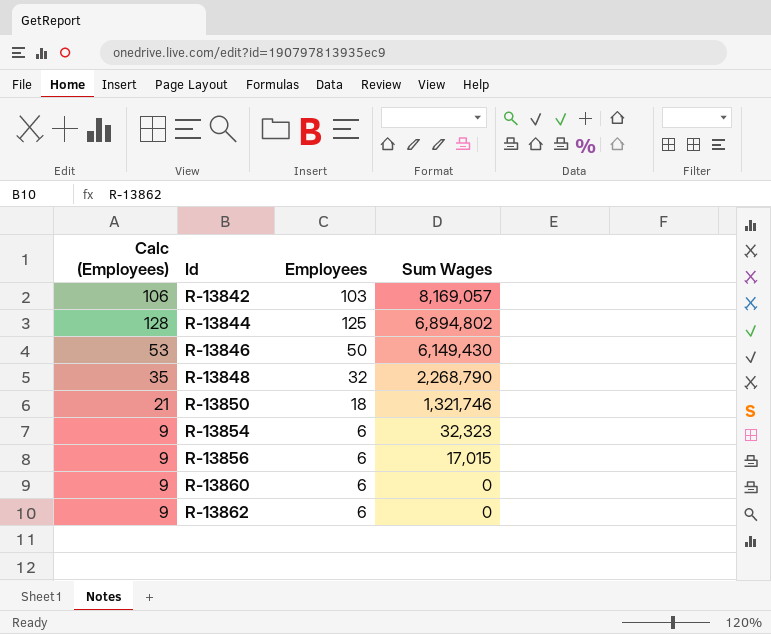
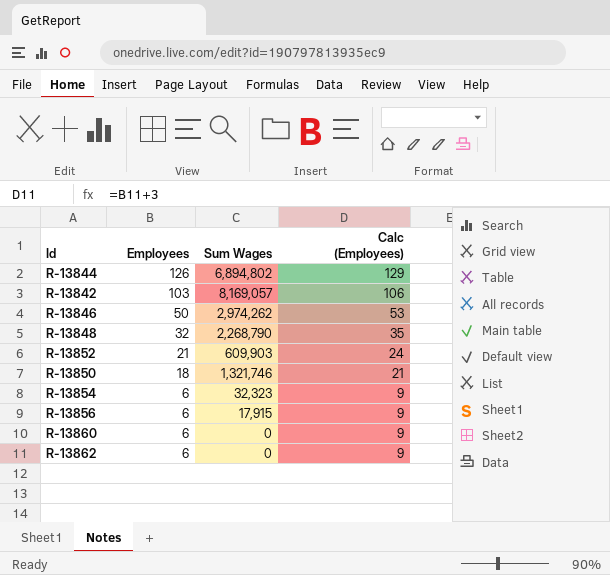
row order: Id ascending -> Employees descending
column Calc (Employees) | position: 1 -> 4
R-13844 | Employees: 125 -> 126
R-13844 | Calc (Employees): 128 -> 129
R-13846 | Sum Wages: 6,149,430 -> 2,974,262
row R-13852: none -> 21 | 609,903 | 24
R-13856 | Sum Wages: 17,015 -> 17,915

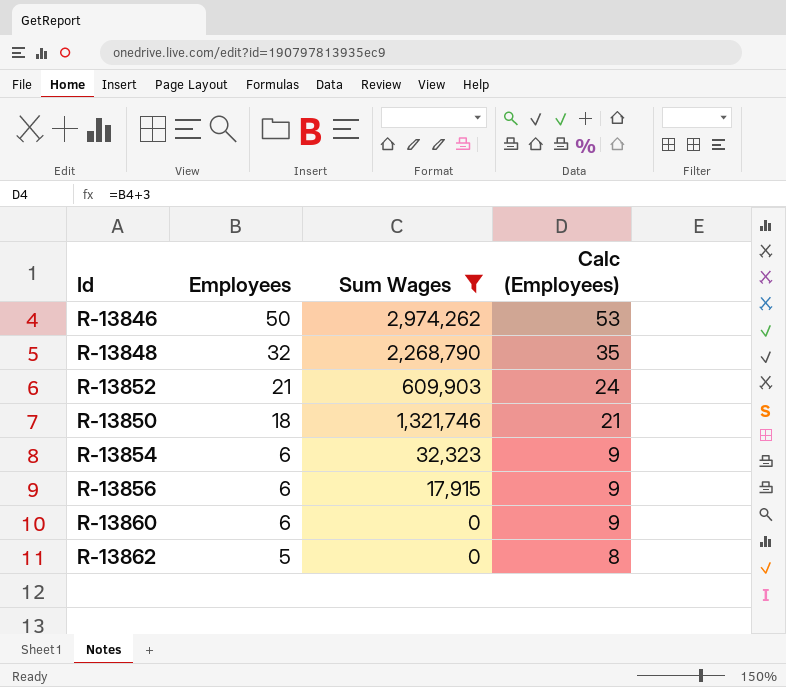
filter: none -> Sum Wages <= 2,974,262
R-13862 | Employees: 6 -> 5
R-13862 | Calc (Employees): 9 -> 8

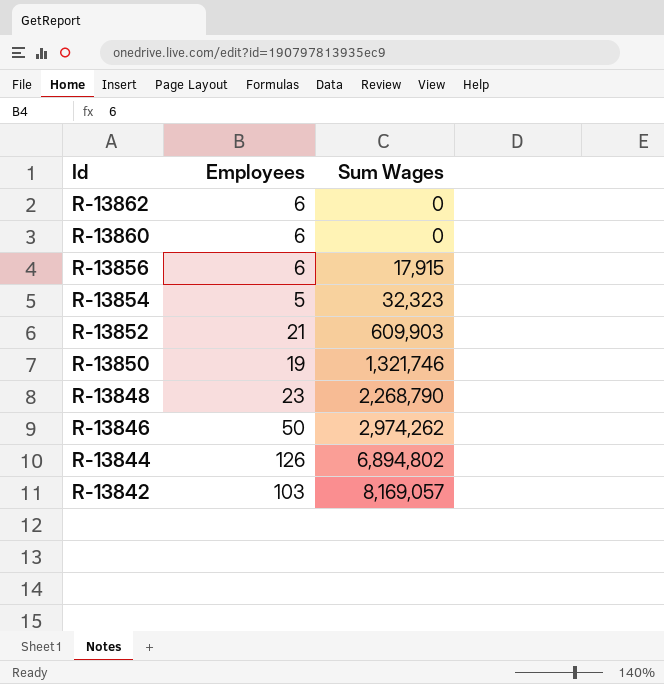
filter: Sum Wages <= 2,974,262 -> none
row order: Employees descending -> Id descending
column Calc (Employees) | formula: [Employees] + 3 -> none
R-13862 | Employees: 5 -> 6
R-13854 | Employees: 6 -> 5
R-13850 | Employees: 18 -> 19
R-13848 | Employees: 32 -> 23

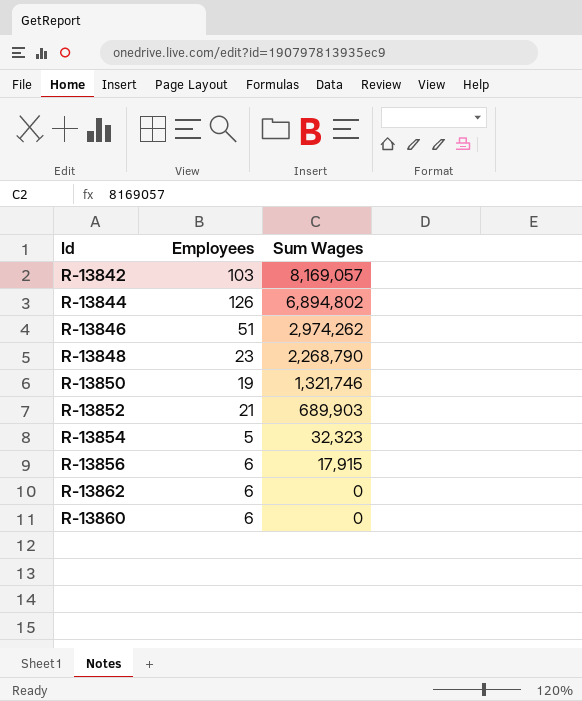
row order: Id descending -> Sum Wages descending
R-13846 | Employees: 50 -> 51
R-13852 | Sum Wages: 609,903 -> 689,903

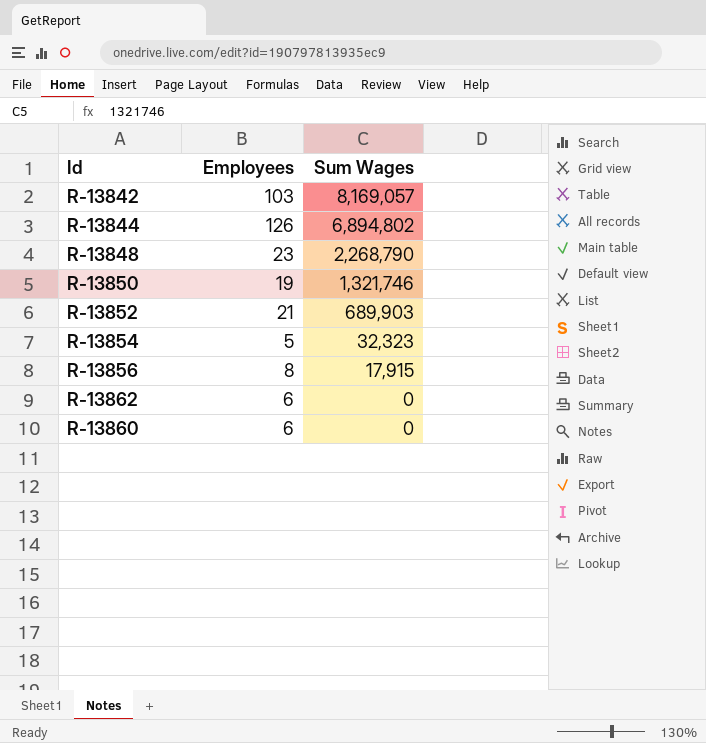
row R-13846: 51 | 2,974,262 -> none
R-13856 | Employees: 6 -> 8

